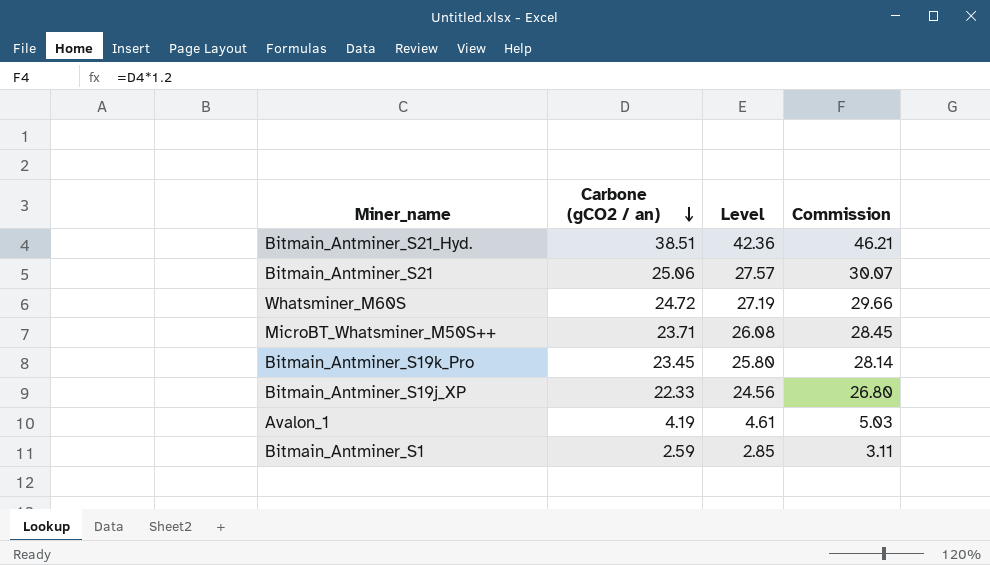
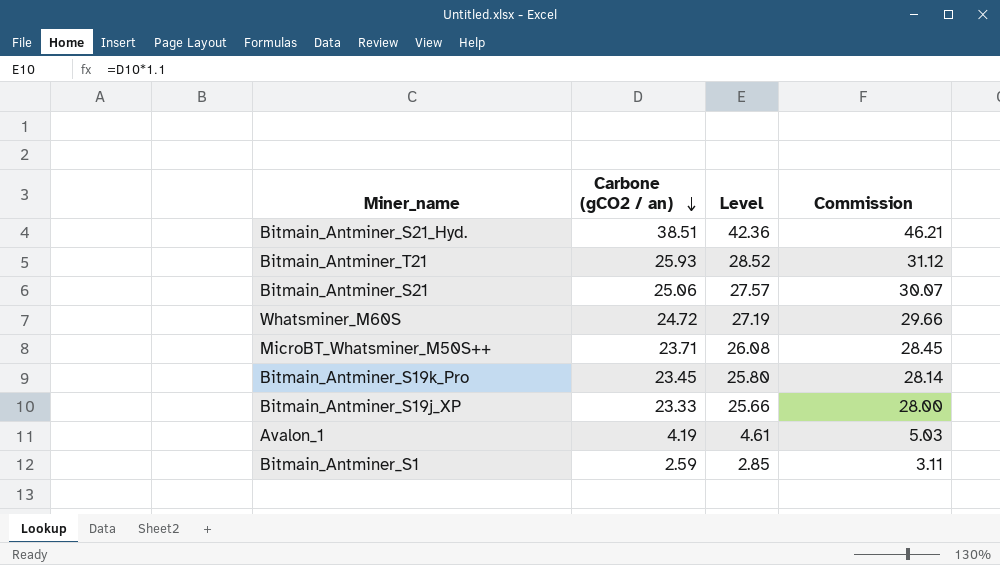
row Bitmain_Antminer_T21: none -> 25.93 | 28.52 | 31.12
Bitmain_Antminer_S19j_XP | Carbone (gCO2 / an): 22.33 -> 23.33
Bitmain_Antminer_S19j_XP | Level: 24.56 -> 25.66
Bitmain_Antminer_S19j_XP | Commission: 26.80 -> 28.00

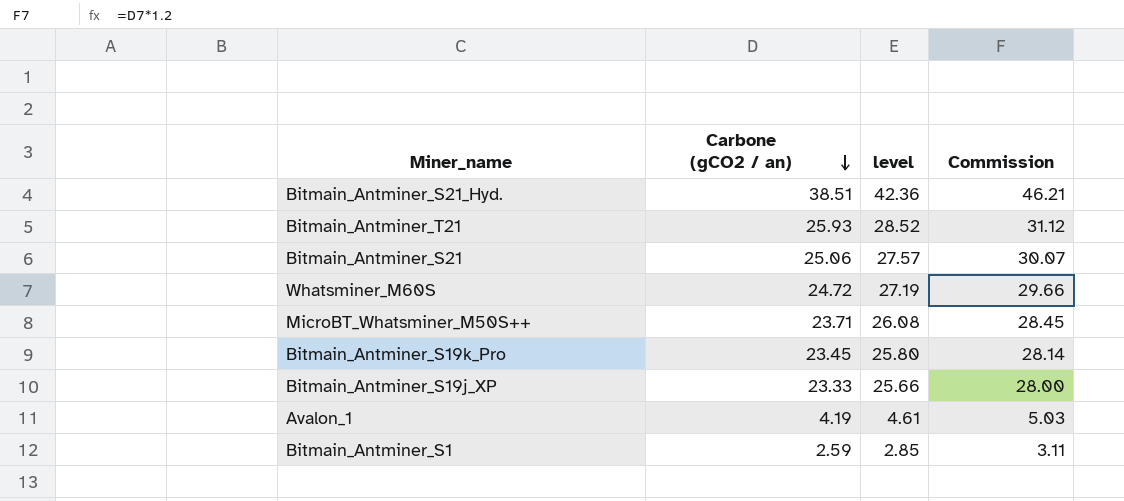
column name: Level -> level

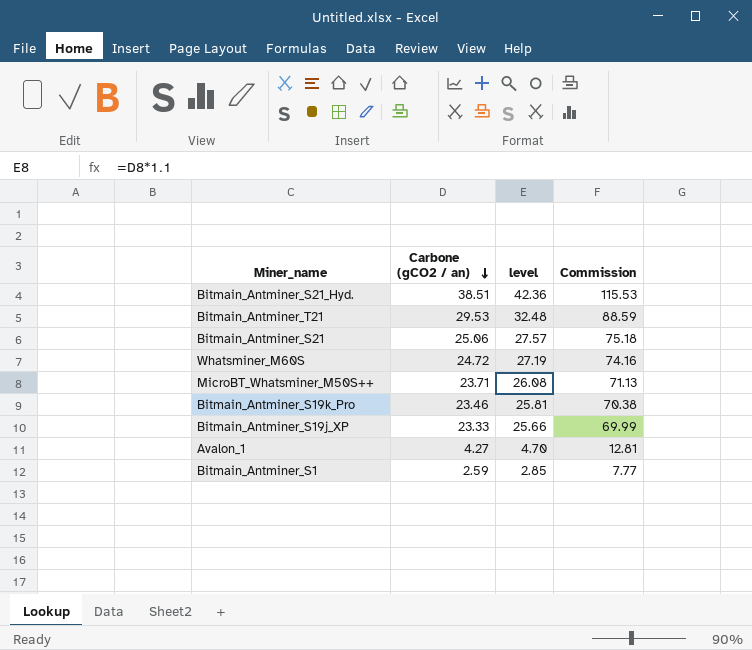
column Commission | formula: [Carbone (gCO2 / an)] * 1.2 -> [Carbone (gCO2 / an)] * 3
Bitmain_Antminer_T21 | Carbone (gCO2 / an): 25.93 -> 29.53
Bitmain_Antminer_T21 | level: 28.52 -> 32.48
Bitmain_Antminer_S19k_Pro | Carbone (gCO2 / an): 23.45 -> 23.46
Bitmain_Antminer_S19k_Pro | level: 25.80 -> 25.81
Avalon_1 | Carbone (gCO2 / an): 4.19 -> 4.27
Avalon_1 | level: 4.61 -> 4.70

